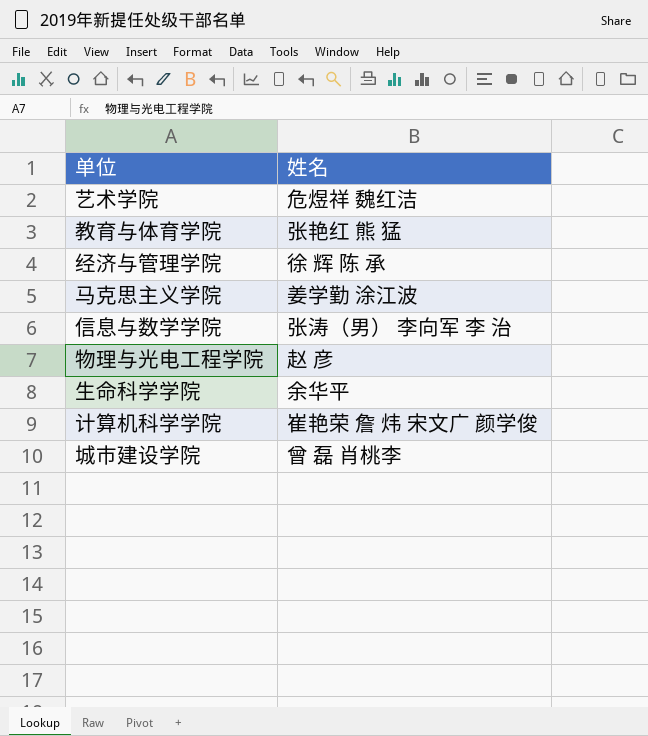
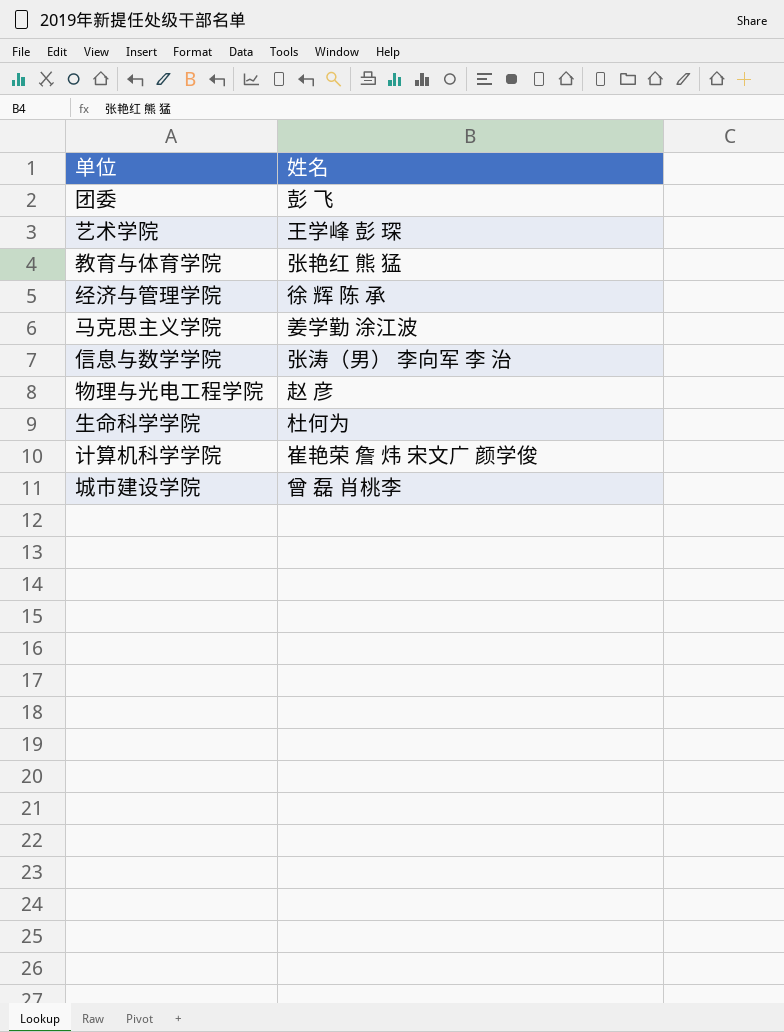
row 团委: none -> 彭 飞
艺术学院 | 姓名: 危煜祥 魏红洁 -> 王学峰 彭 琛
生命科学学院 | 姓名: 余华平 -> 杜何为

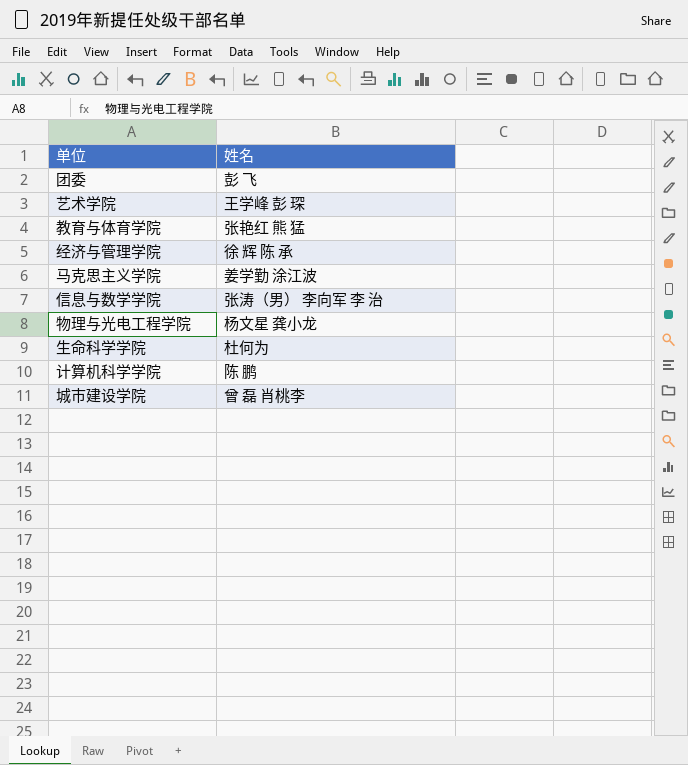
物理与光电工程学院 | 姓名: 赵 彦 -> 杨文星 龚小龙
计算机科学学院 | 姓名: 崔艳荣 詹 炜 宋文广 颜学俊 -> 陈 鹏

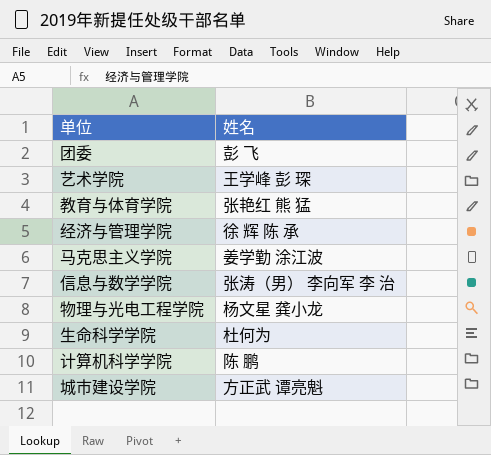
城市建设学院 | 姓名: 曾 磊 肖桃李 -> 方正武 谭亮魁

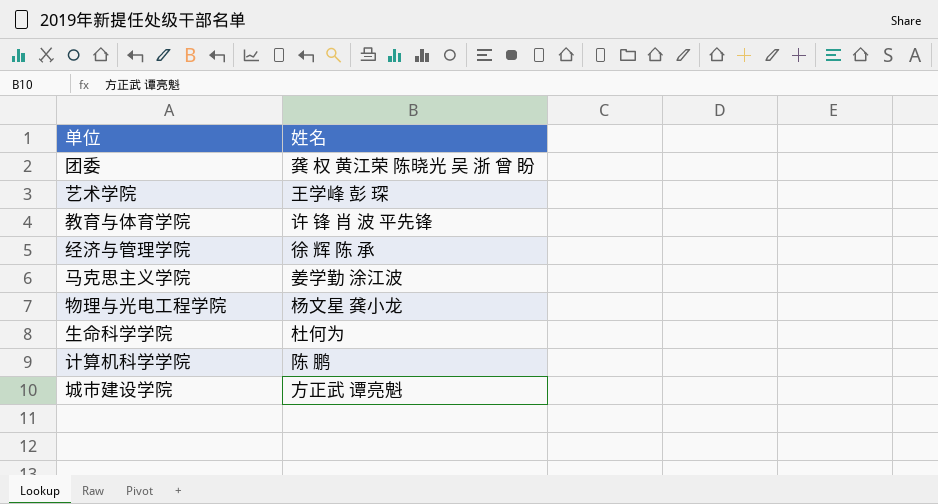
row 信息与数学学院: 张涛（男） 李向军 李 治 -> none
团委 | 姓名: 彭 飞 -> 龚 权 黄江荣 陈晓光 吴 浙 曾 盼
教育与体育学院 | 姓名: 张艳红 熊 猛 -> 许 锋 肖 波 平先锋

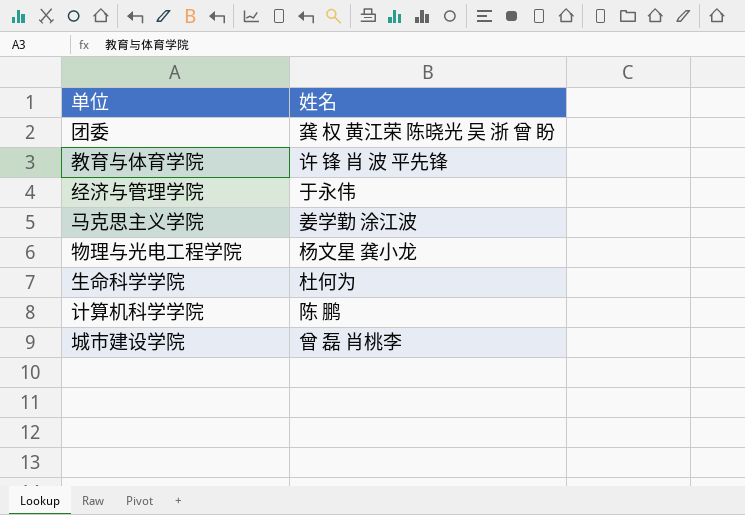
row 艺术学院: 王学峰 彭 琛 -> none
经济与管理学院 | 姓名: 徐 辉 陈 承 -> 于永伟
城市建设学院 | 姓名: 方正武 谭亮魁 -> 曾 磊 肖桃李

